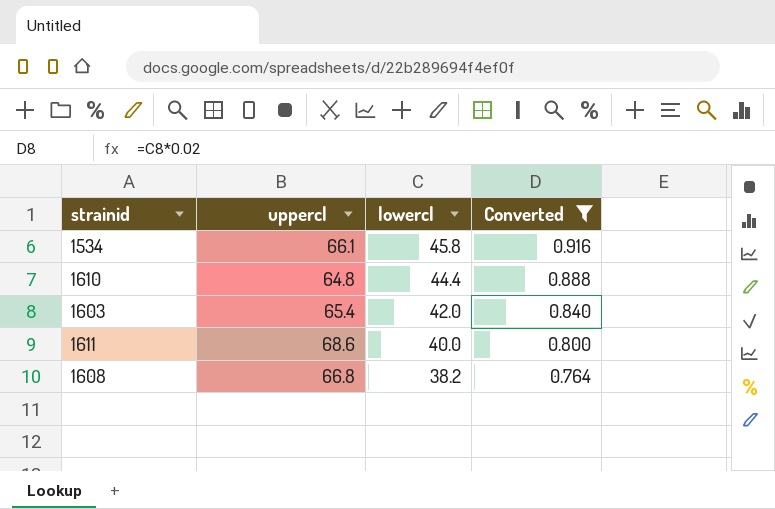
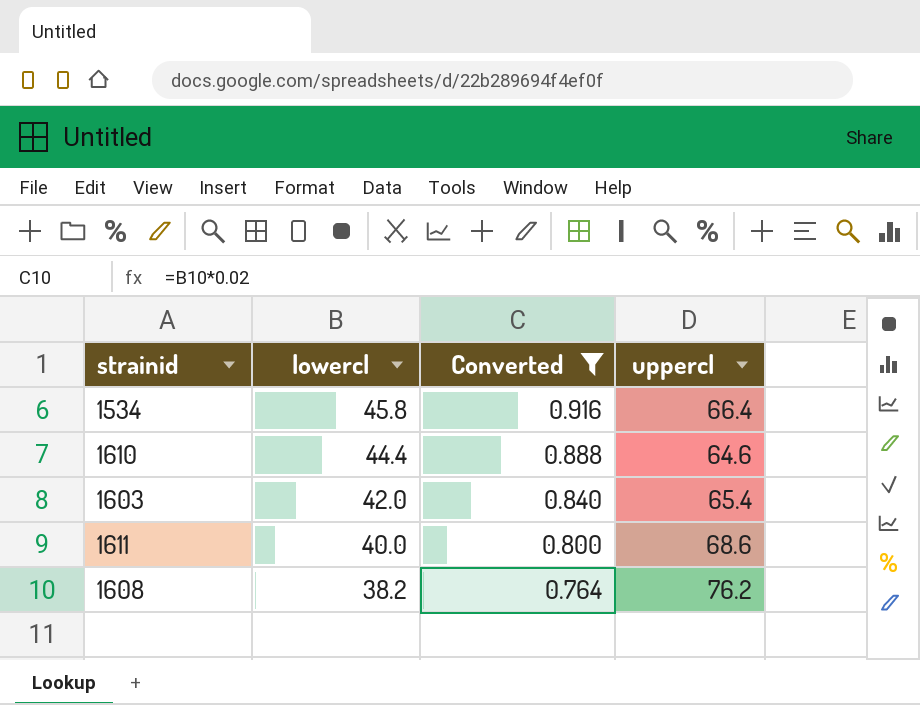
column uppercl | position: 2 -> 4
1534 | uppercl: 66.1 -> 66.4
1610 | uppercl: 64.8 -> 64.6
1608 | uppercl: 66.8 -> 76.2

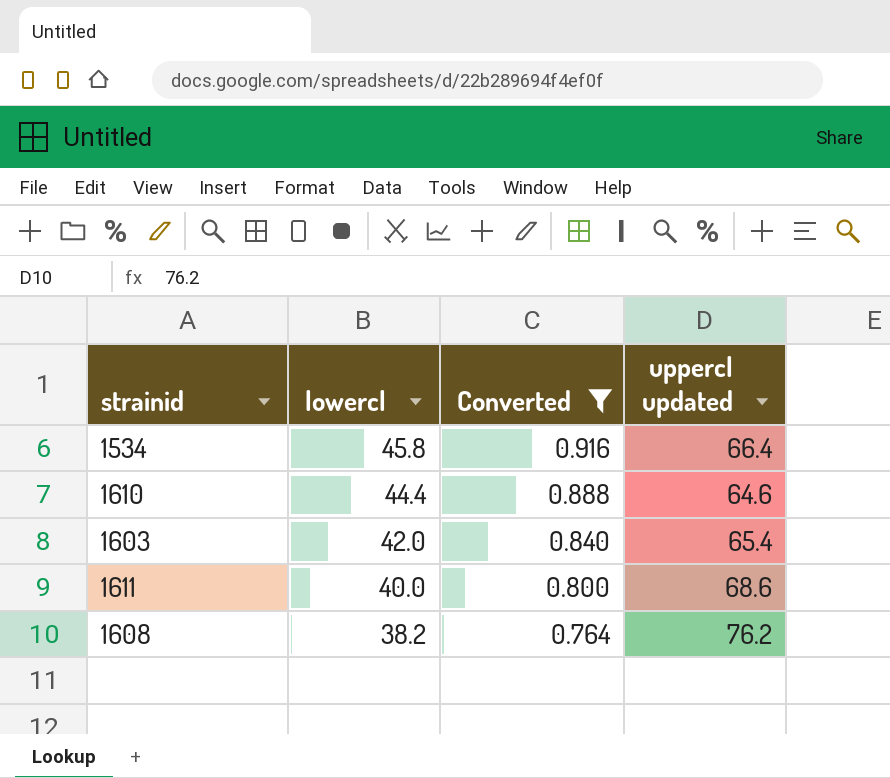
column name: uppercl -> uppercl updated

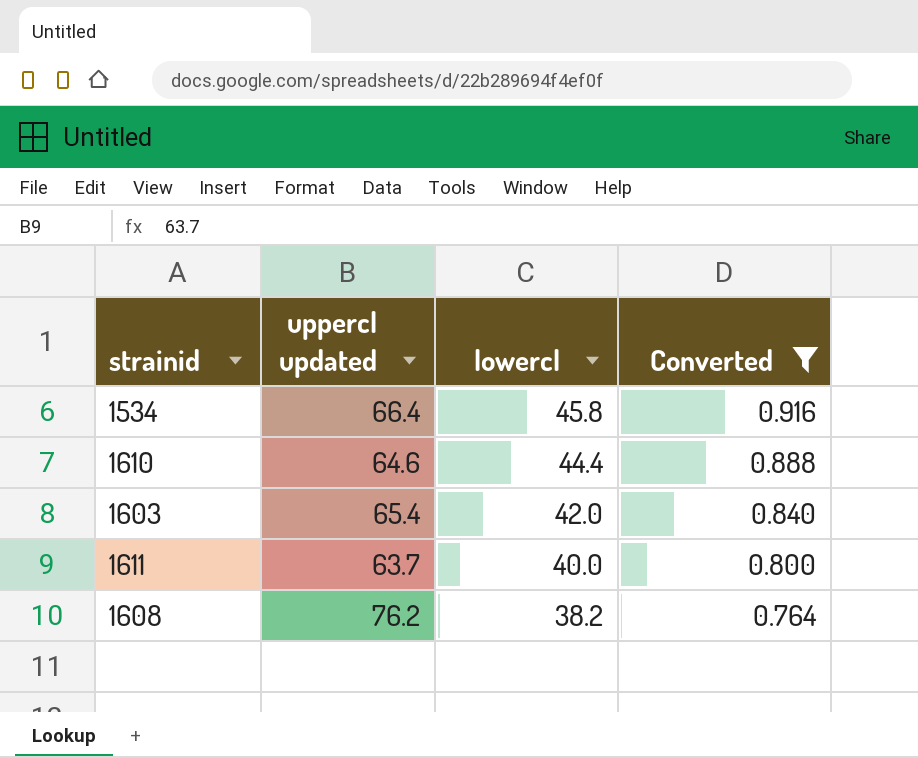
column uppercl updated | position: 4 -> 2
1611 | uppercl updated: 68.6 -> 63.7

